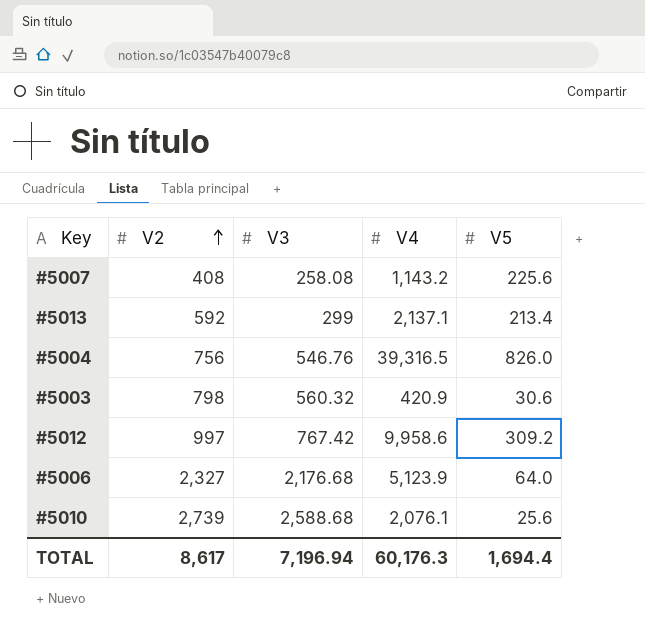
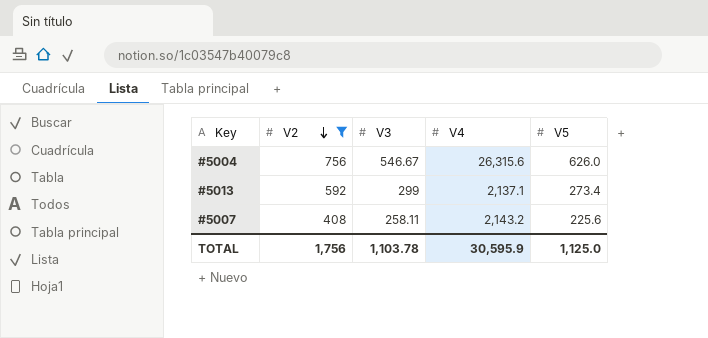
filter: none -> V2 <= 756
row order: V2 ascending -> V2 descending
#5004 | V3: 546.76 -> 546.67
#5004 | V4: 39,316.5 -> 26,315.6
#5004 | V5: 826.0 -> 626.0
#5013 | V5: 213.4 -> 273.4
#5007 | V3: 258.08 -> 258.11
#5007 | V4: 1,143.2 -> 2,143.2
TOTAL | V2: 8,617 -> 1,756
TOTAL | V3: 7,196.94 -> 1,103.78
TOTAL | V4: 60,176.3 -> 30,595.9
TOTAL | V5: 1,694.4 -> 1,125.0

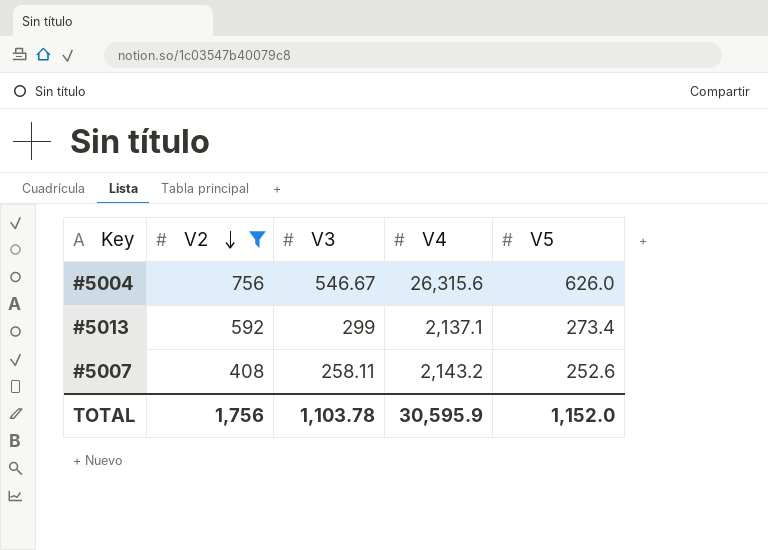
#5007 | V5: 225.6 -> 252.6
TOTAL | V5: 1,125.0 -> 1,152.0

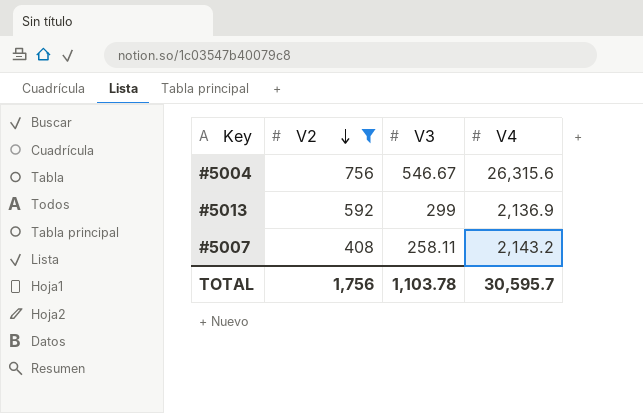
column V5 | position: 5 -> none
#5013 | V4: 2,137.1 -> 2,136.9
TOTAL | V4: 30,595.9 -> 30,595.7

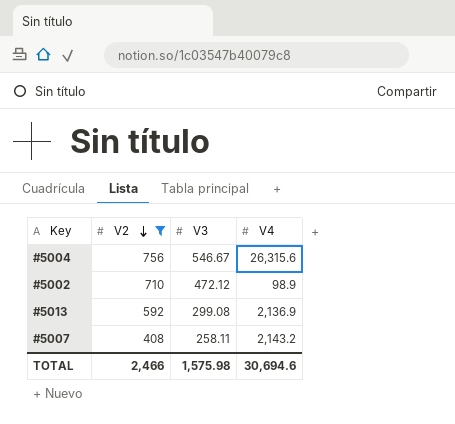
row #5002: none -> 710 | 472.12 | 98.9
#5013 | V3: 299 -> 299.08
TOTAL | V2: 1,756 -> 2,466
TOTAL | V3: 1,103.78 -> 1,575.98
TOTAL | V4: 30,595.7 -> 30,694.6

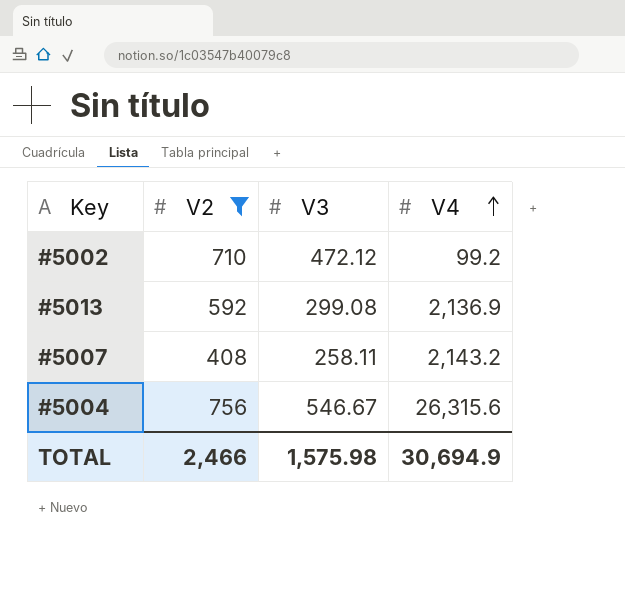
row order: V2 descending -> V4 ascending
#5002 | V4: 98.9 -> 99.2
TOTAL | V4: 30,694.6 -> 30,694.9

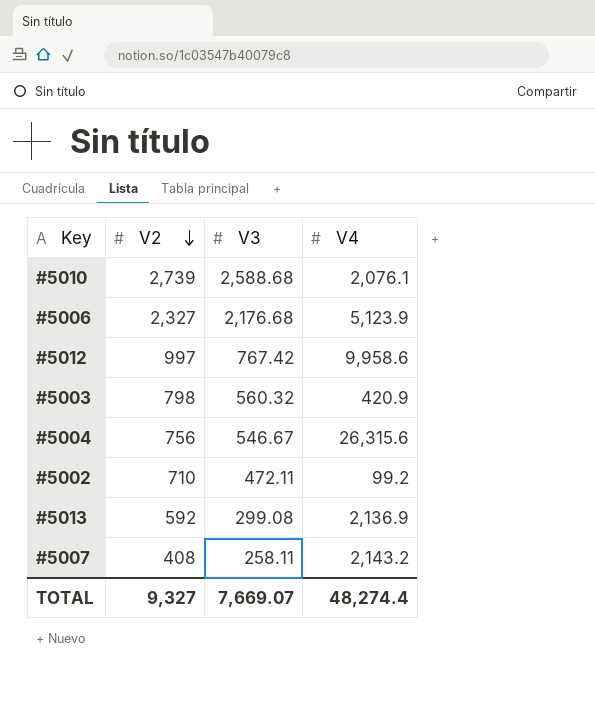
filter: V2 <= 756 -> none
row order: V4 ascending -> V2 descending
#5002 | V3: 472.12 -> 472.11
TOTAL | V2: 2,466 -> 9,327
TOTAL | V3: 1,575.98 -> 7,669.07
TOTAL | V4: 30,694.9 -> 48,274.4

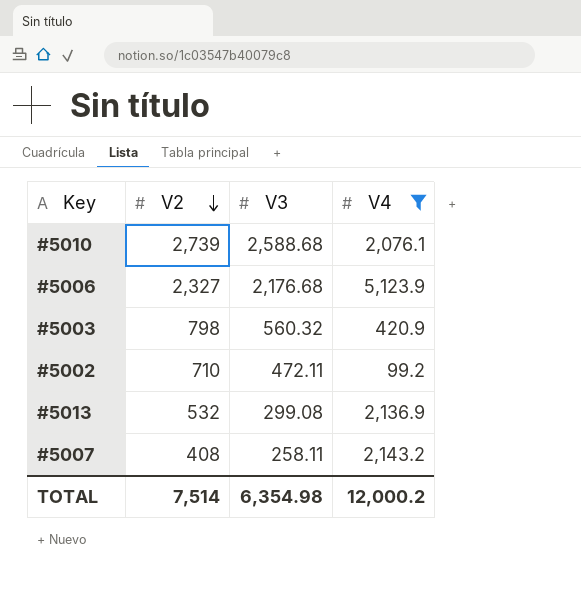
filter: none -> V4 <= 5,123.9
#5013 | V2: 592 -> 532
TOTAL | V2: 9,327 -> 7,514
TOTAL | V3: 7,669.07 -> 6,354.98
TOTAL | V4: 48,274.4 -> 12,000.2

